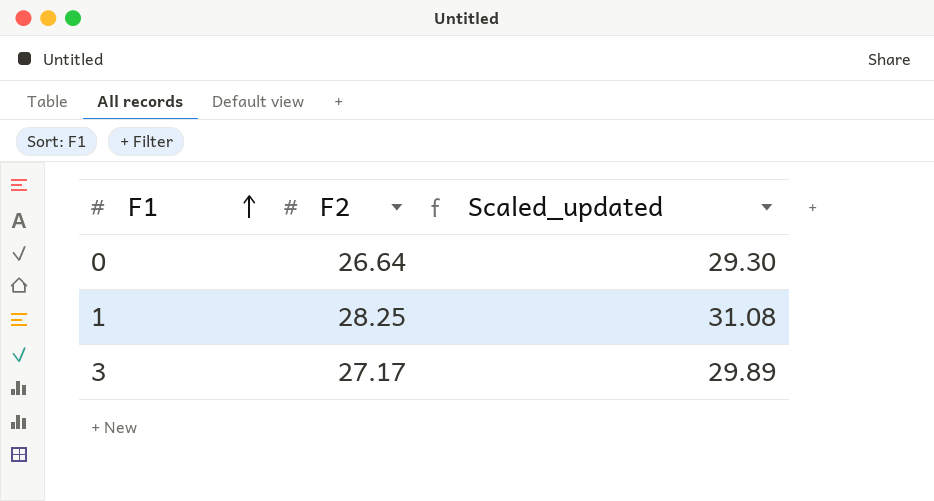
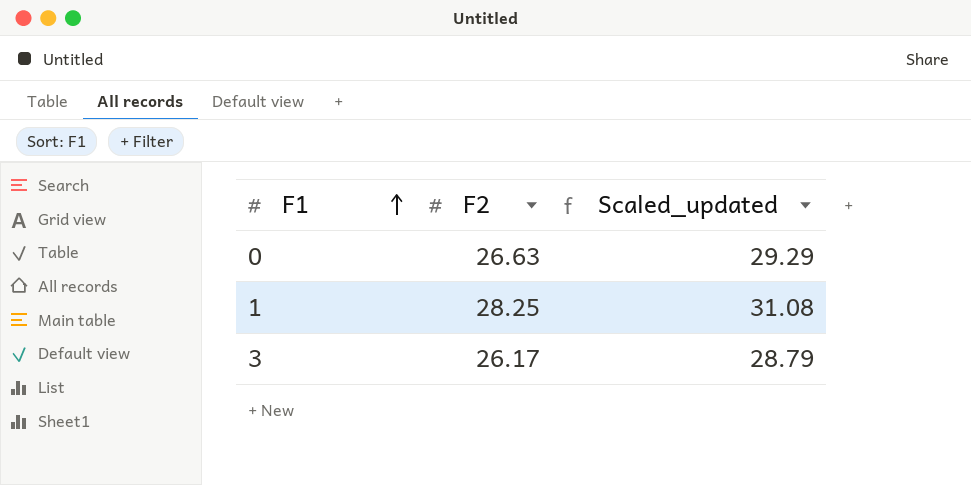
0 | F2: 26.64 -> 26.63
0 | Scaled_updated: 29.30 -> 29.29
3 | F2: 27.17 -> 26.17
3 | Scaled_updated: 29.89 -> 28.79

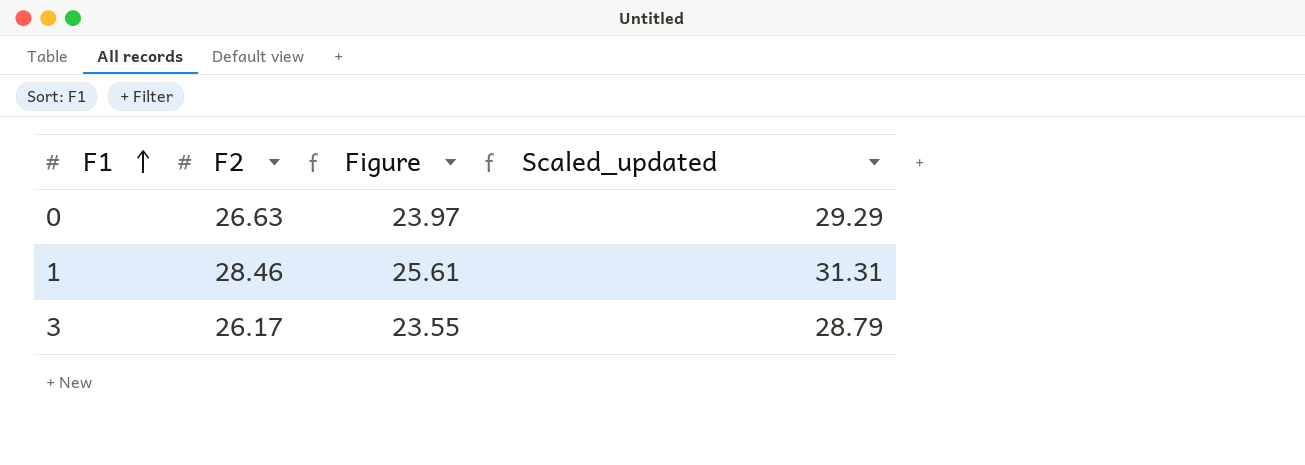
column Figure | formula: none -> [F2] * 0.9
1 | F2: 28.25 -> 28.46
1 | Scaled_updated: 31.08 -> 31.31

